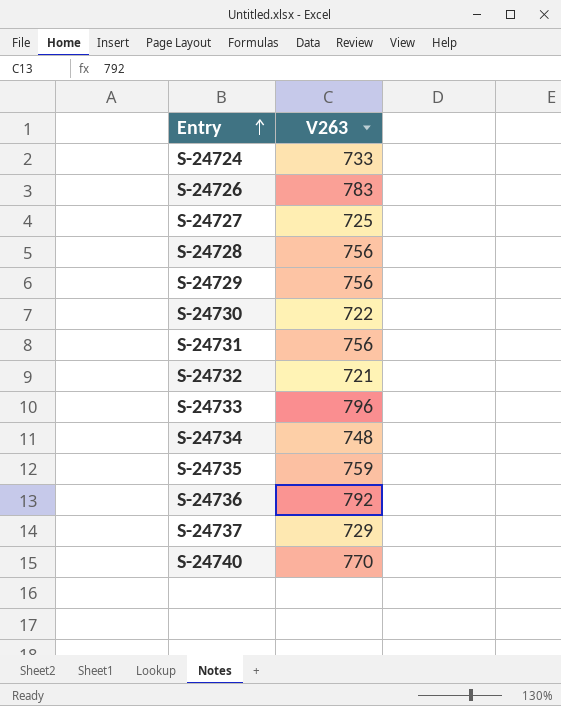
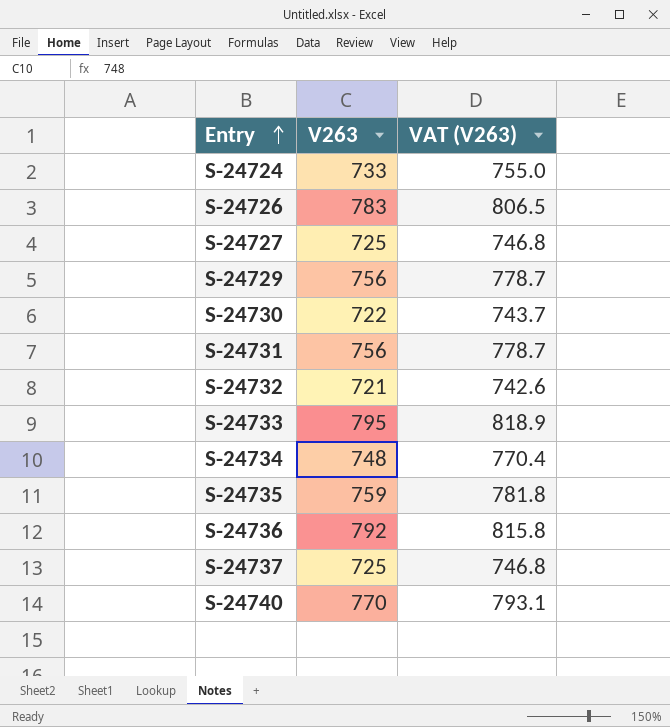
column VAT (V263) | formula: none -> [V263] * 1.03
row S-24728: 756 -> none
S-24733 | V263: 796 -> 795
S-24737 | V263: 729 -> 725

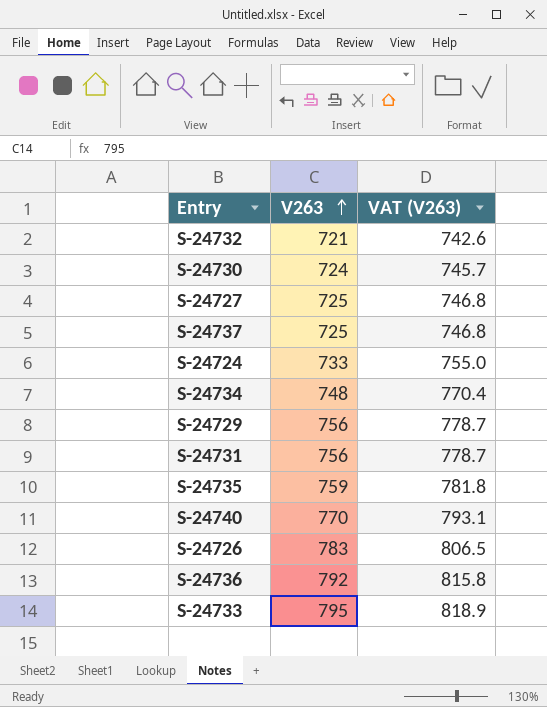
row order: Entry ascending -> V263 ascending
S-24730 | V263: 722 -> 724
S-24730 | VAT (V263): 743.7 -> 745.7

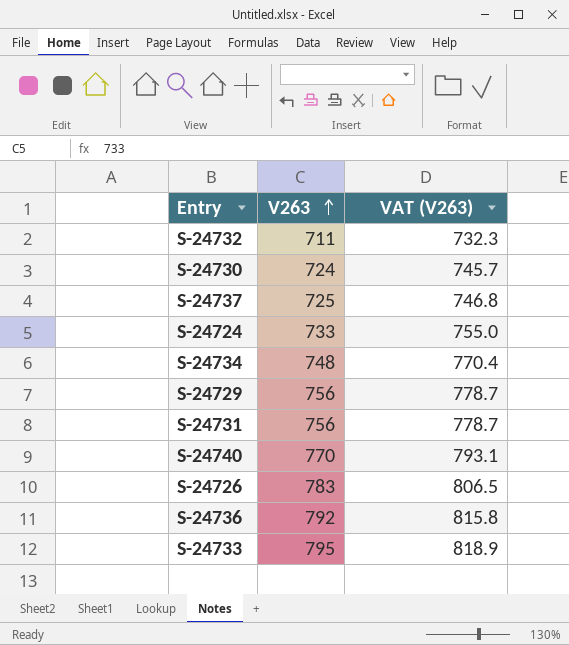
row S-24727: 725 | 746.8 -> none
row S-24735: 759 | 781.8 -> none
S-24732 | V263: 721 -> 711
S-24732 | VAT (V263): 742.6 -> 732.3

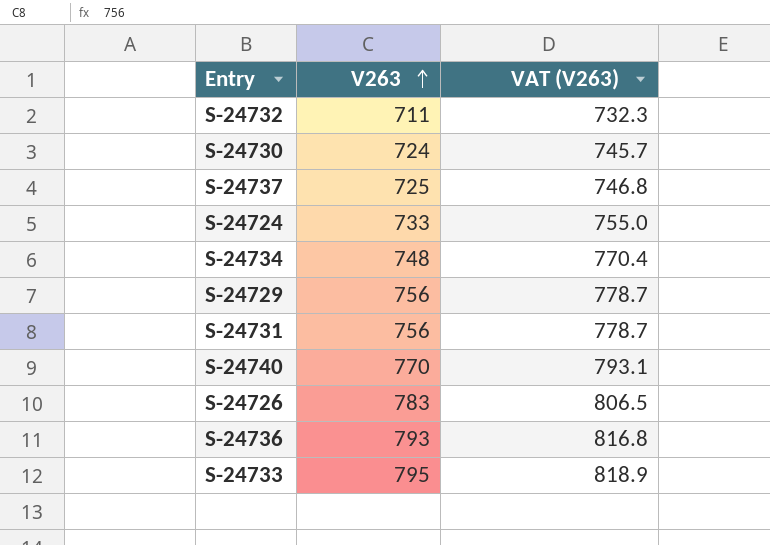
S-24736 | V263: 792 -> 793
S-24736 | VAT (V263): 815.8 -> 816.8

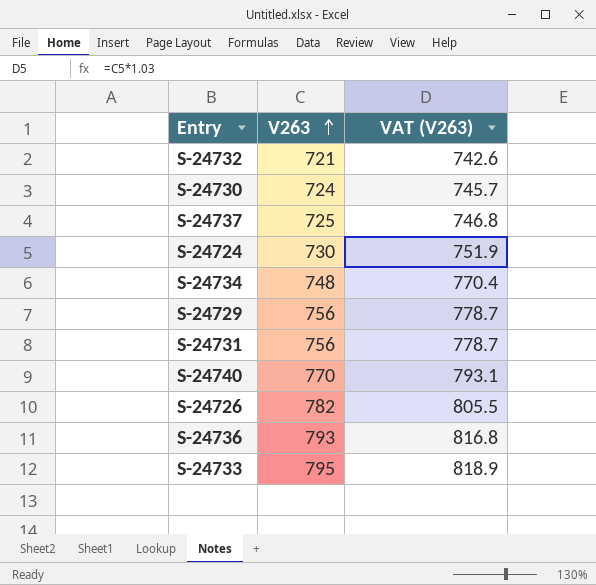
S-24732 | V263: 711 -> 721
S-24732 | VAT (V263): 732.3 -> 742.6
S-24724 | V263: 733 -> 730
S-24724 | VAT (V263): 755.0 -> 751.9
S-24726 | V263: 783 -> 782
S-24726 | VAT (V263): 806.5 -> 805.5

